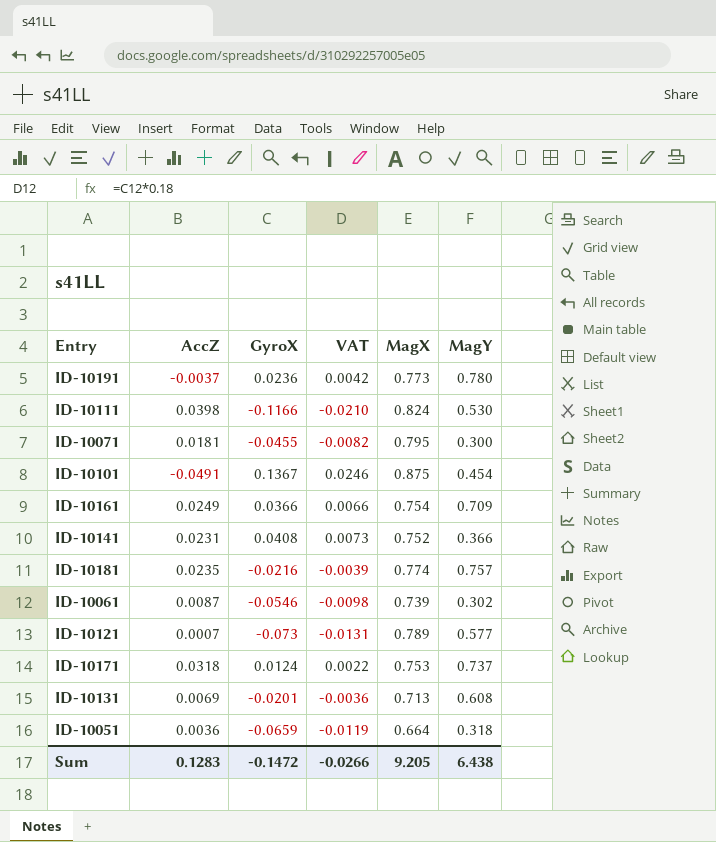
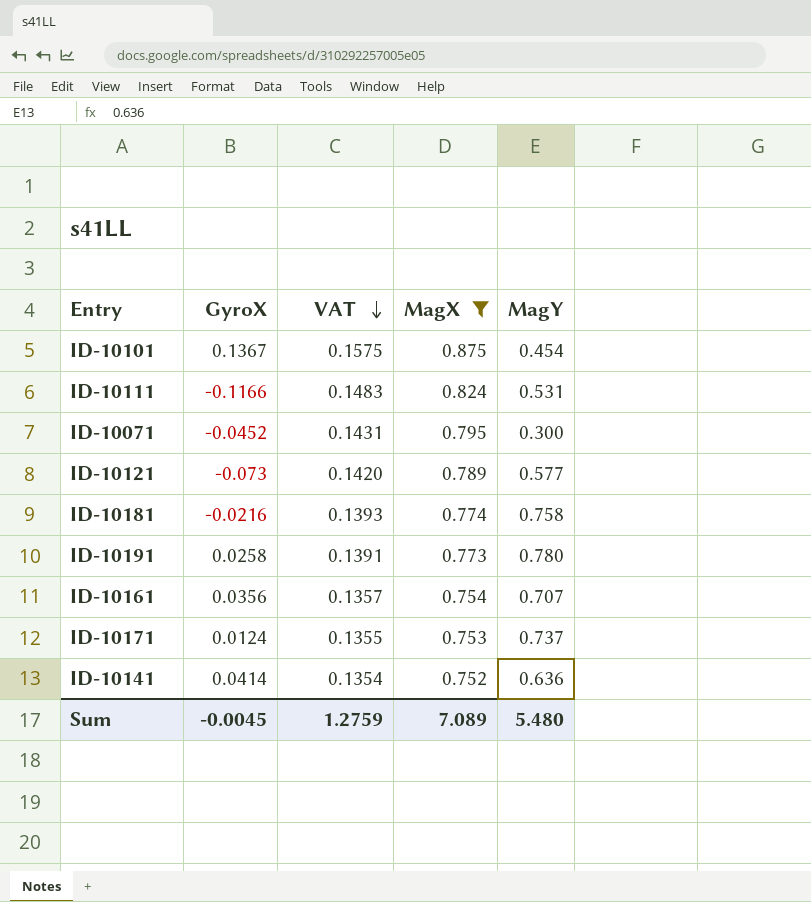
filter: none -> MagX >= 0.752
row order: none -> VAT descending
column AccZ | position: 2 -> none
column VAT | formula: [GyroX] * 0.18 -> [MagX] * 0.18
ID-10111 | MagY: 0.530 -> 0.531
ID-10071 | GyroX: -0.0455 -> -0.0452
ID-10181 | MagY: 0.757 -> 0.758
ID-10191 | GyroX: 0.0236 -> 0.0258
ID-10161 | GyroX: 0.0366 -> 0.0356
ID-10161 | MagY: 0.709 -> 0.707
ID-10141 | GyroX: 0.0408 -> 0.0414
ID-10141 | MagY: 0.366 -> 0.636
Sum | GyroX: -0.1472 -> -0.0045
Sum | VAT: -0.0266 -> 1.2759
Sum | MagX: 9.205 -> 7.089
Sum | MagY: 6.438 -> 5.480

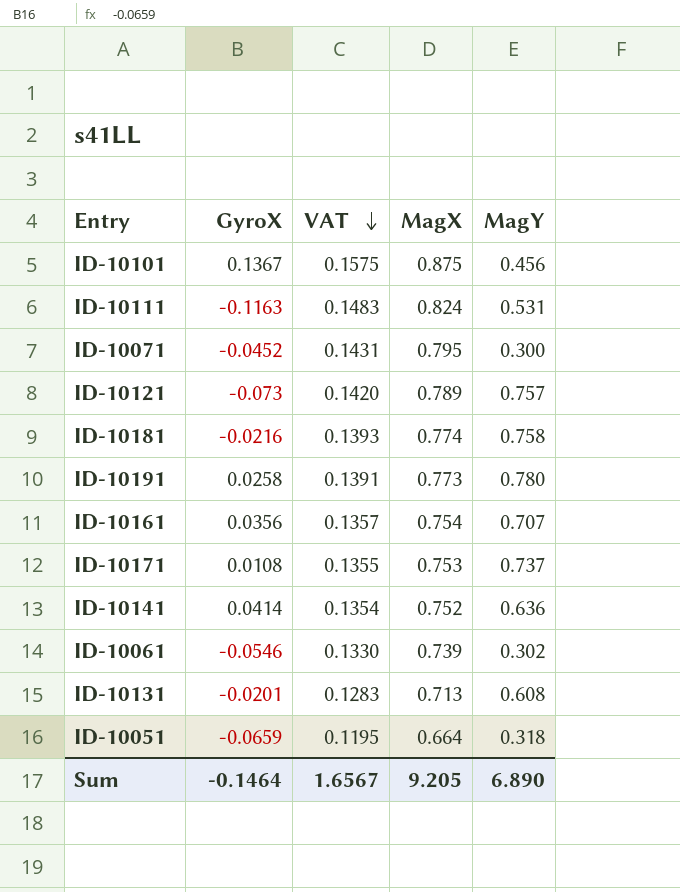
filter: MagX >= 0.752 -> none
ID-10101 | MagY: 0.454 -> 0.456
ID-10111 | GyroX: -0.1166 -> -0.1163
ID-10121 | MagY: 0.577 -> 0.757
ID-10171 | GyroX: 0.0124 -> 0.0108
Sum | GyroX: -0.0045 -> -0.1464
Sum | VAT: 1.2759 -> 1.6567
Sum | MagX: 7.089 -> 9.205
Sum | MagY: 5.480 -> 6.890

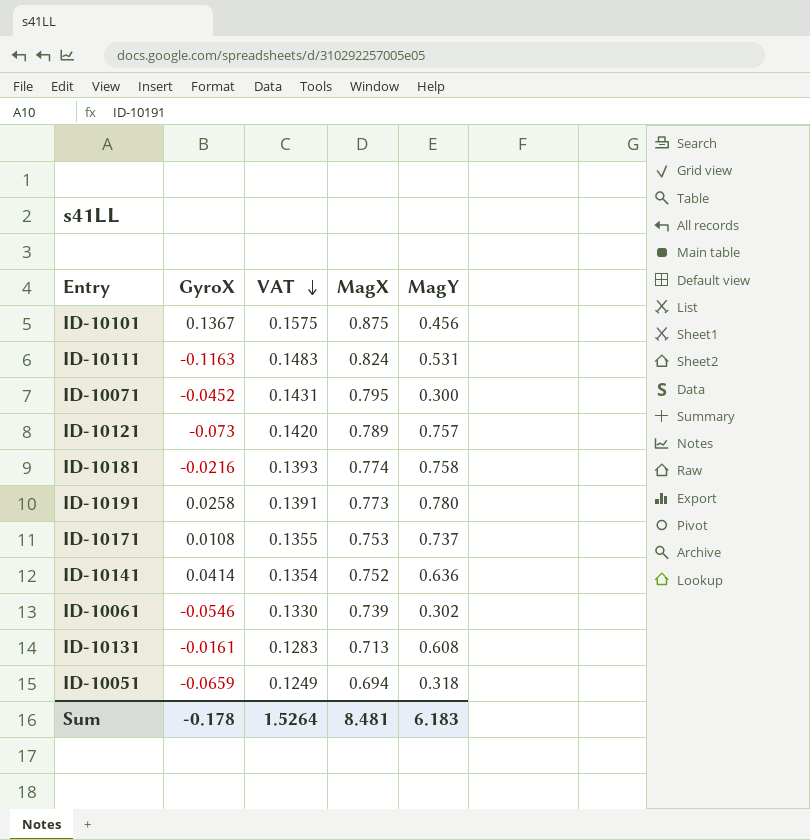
row ID-10161: 0.0356 | 0.1357 | 0.754 | 0.707 -> none
ID-10131 | GyroX: -0.0201 -> -0.0161
ID-10051 | VAT: 0.1195 -> 0.1249
ID-10051 | MagX: 0.664 -> 0.694
Sum | GyroX: -0.1464 -> -0.178
Sum | VAT: 1.6567 -> 1.5264
Sum | MagX: 9.205 -> 8.481
Sum | MagY: 6.890 -> 6.183

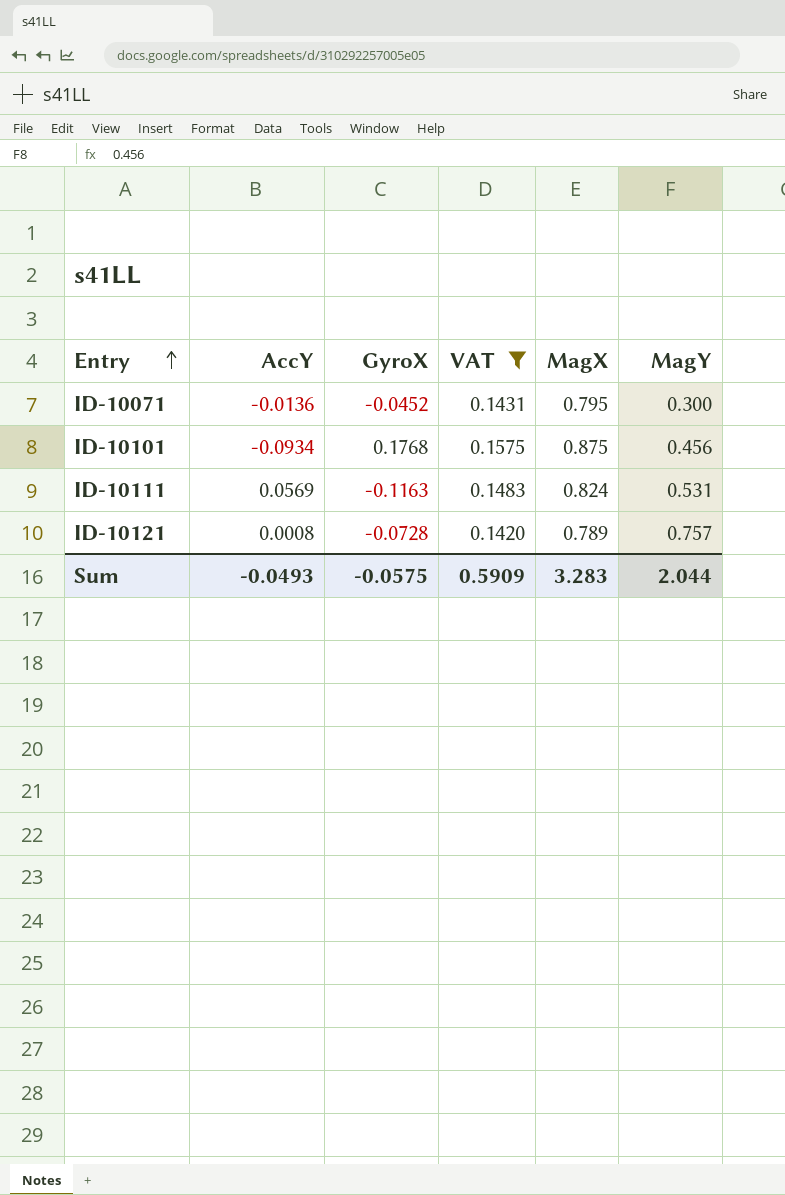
filter: none -> VAT >= 0.1420
row order: VAT descending -> Entry ascending
column AccY | position: none -> 2
ID-10101 | GyroX: 0.1367 -> 0.1768
ID-10121 | GyroX: -0.073 -> -0.0728
Sum | GyroX: -0.178 -> -0.0575
Sum | VAT: 1.5264 -> 0.5909
Sum | MagX: 8.481 -> 3.283
Sum | MagY: 6.183 -> 2.044

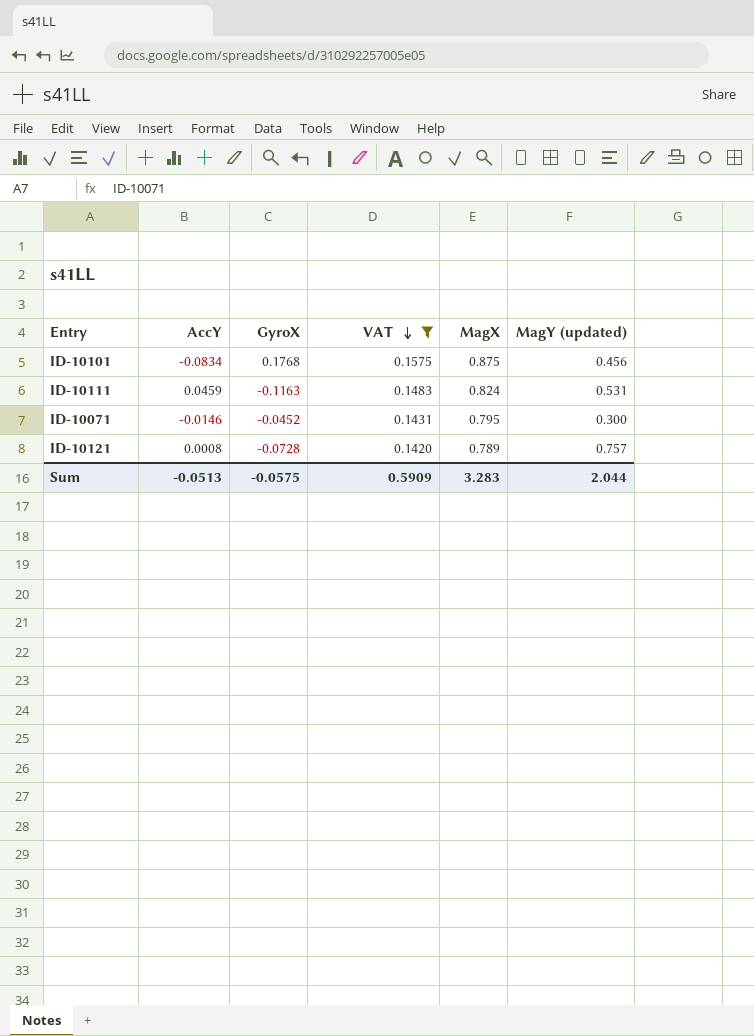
row order: Entry ascending -> VAT descending
column name: MagY -> MagY (updated)
ID-10101 | AccY: -0.0934 -> -0.0834
ID-10111 | AccY: 0.0569 -> 0.0459
ID-10071 | AccY: -0.0136 -> -0.0146
Sum | AccY: -0.0493 -> -0.0513

